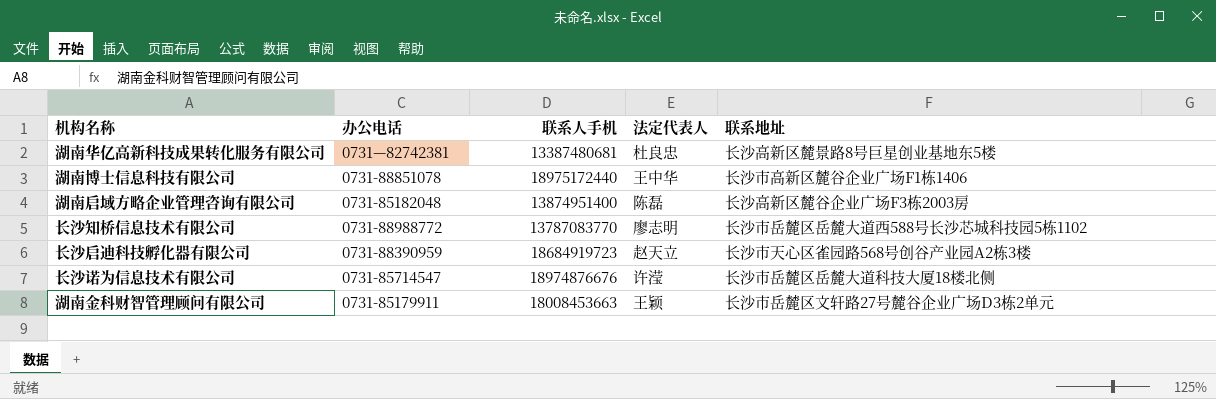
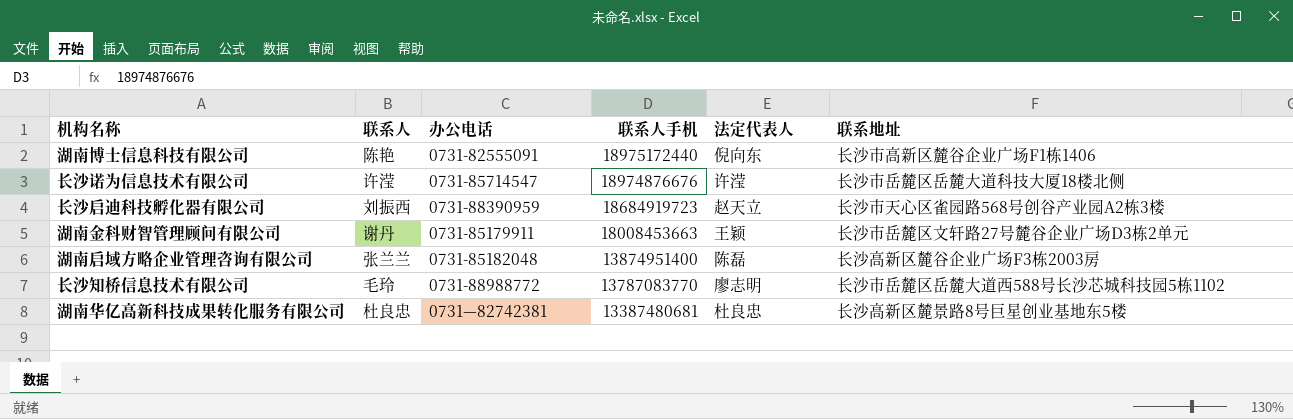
row order: none -> 联系人手机 descending
column 联系人 | position: none -> 2
湖南博士信息科技有限公司 | 办公电话: 0731-88851078 -> 0731-82555091
湖南博士信息科技有限公司 | 法定代表人: 王中华 -> 倪向东

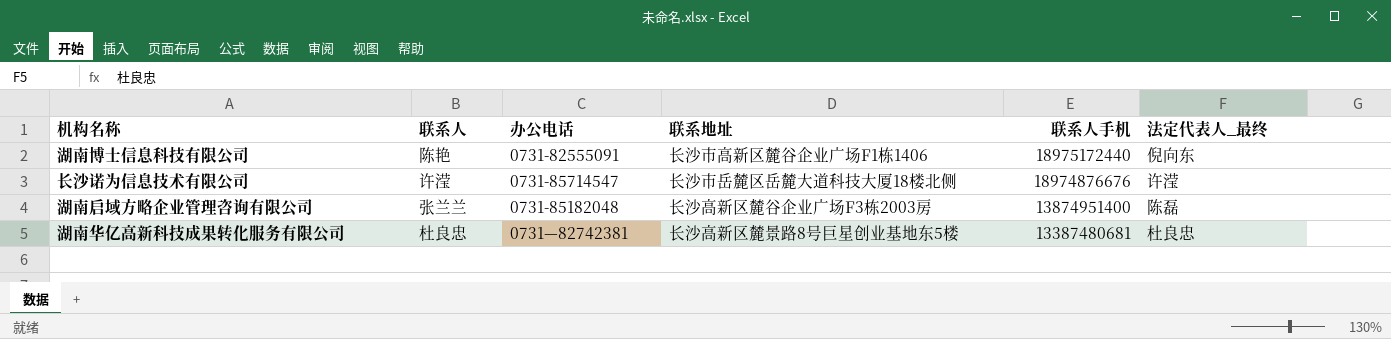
column 联系地址 | position: 6 -> 4
column name: 法定代表人 -> 法定代表人_最终
row 长沙启迪科技孵化器有限公司: 刘振西 | 0731-88390959 | 18684919723 | 赵天立 | 长沙市天心区雀园路568号创谷产业园A2栋3楼 -> none
row 湖南金科财智管理顾问有限公司: 谢丹 | 0731-85179911 | 18008453663 | 王颖 | 长沙市岳麓区文轩路27号麓谷企业广场D3栋2单元 -> none
row 长沙知桥信息技术有限公司: 毛玲 | 0731-88988772 | 13787083770 | 廖志明 | 长沙市岳麓区岳麓大道西588号长沙芯城科技园5栋1102 -> none

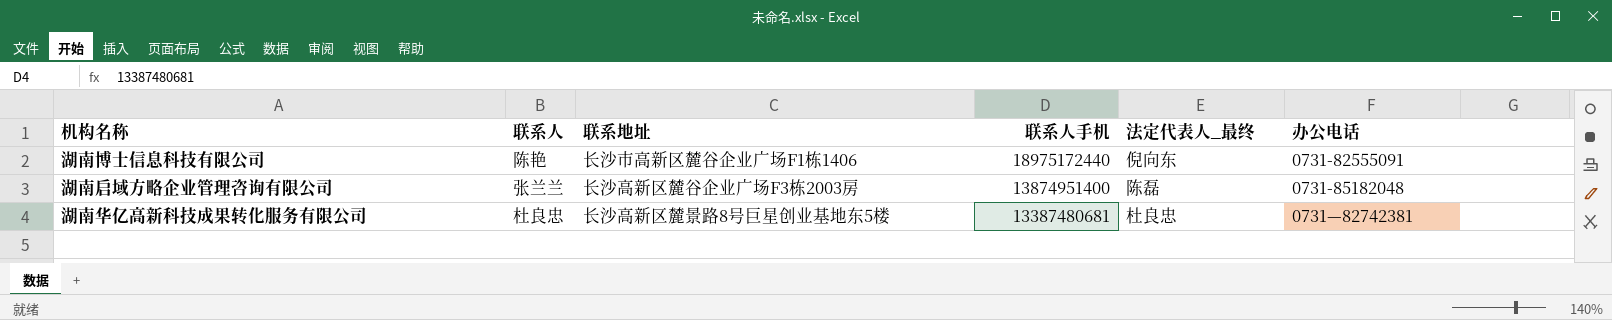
column 办公电话 | position: 3 -> 6
row 长沙诺为信息技术有限公司: 许滢 | 0731-85714547 | 长沙市岳麓区岳麓大道科技大厦18楼北侧 | 18974876676 | 许滢 -> none

